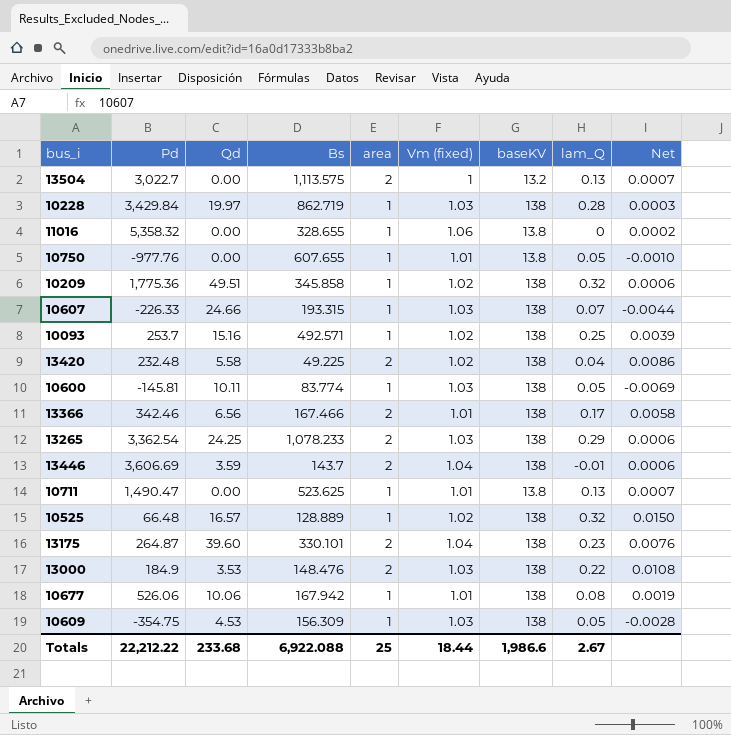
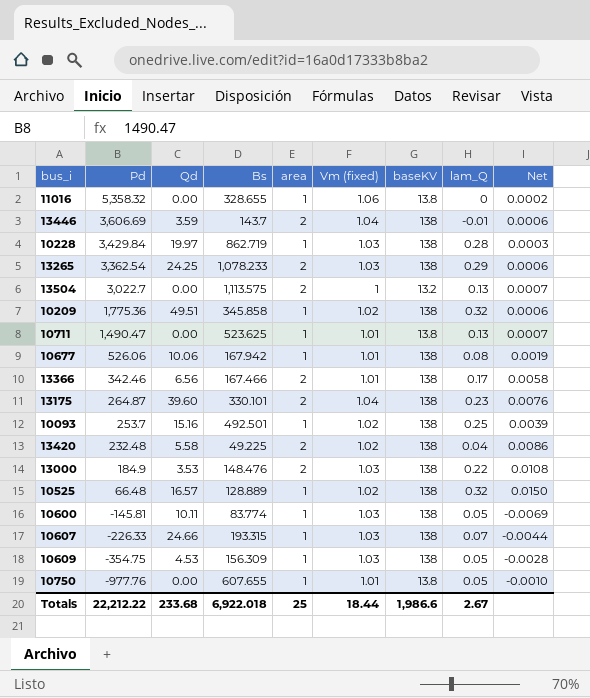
row order: none -> Pd descending
10093 | Bs: 492.571 -> 492.501
Totals | Bs: 6,922.088 -> 6,922.018

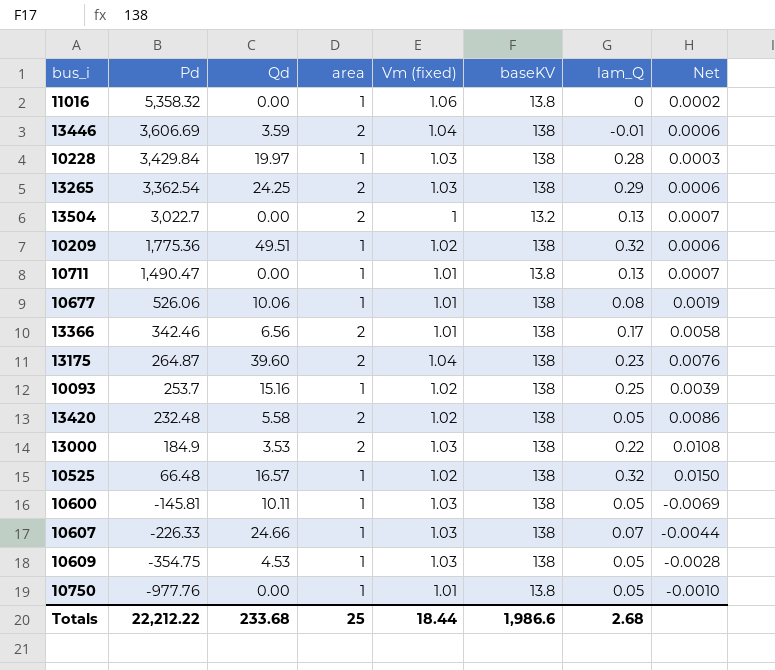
column Bs | position: 4 -> none
13420 | lam_Q: 0.04 -> 0.05
Totals | lam_Q: 2.67 -> 2.68

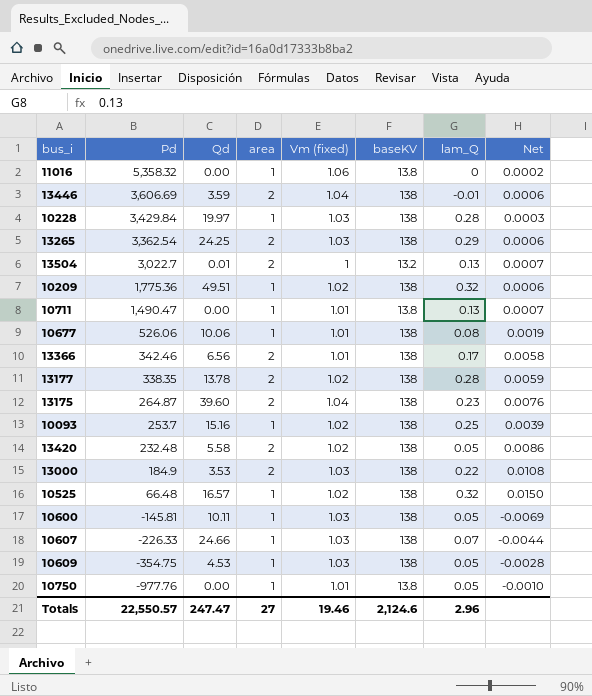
13504 | Qd: 0.00 -> 0.01
row 13177: none -> 338.35 | 13.78 | 2 | 1.02 | 138 | 0.28 | 0.0059
Totals | Pd: 22,212.22 -> 22,550.57
Totals | Qd: 233.68 -> 247.47
Totals | area: 25 -> 27
Totals | Vm (fixed): 18.44 -> 19.46
Totals | baseKV: 1,986.6 -> 2,124.6
Totals | lam_Q: 2.68 -> 2.96

